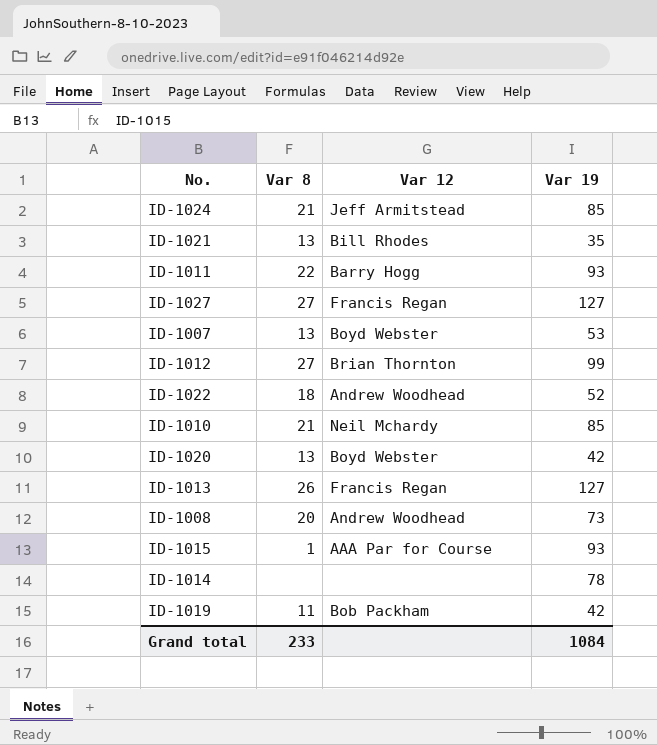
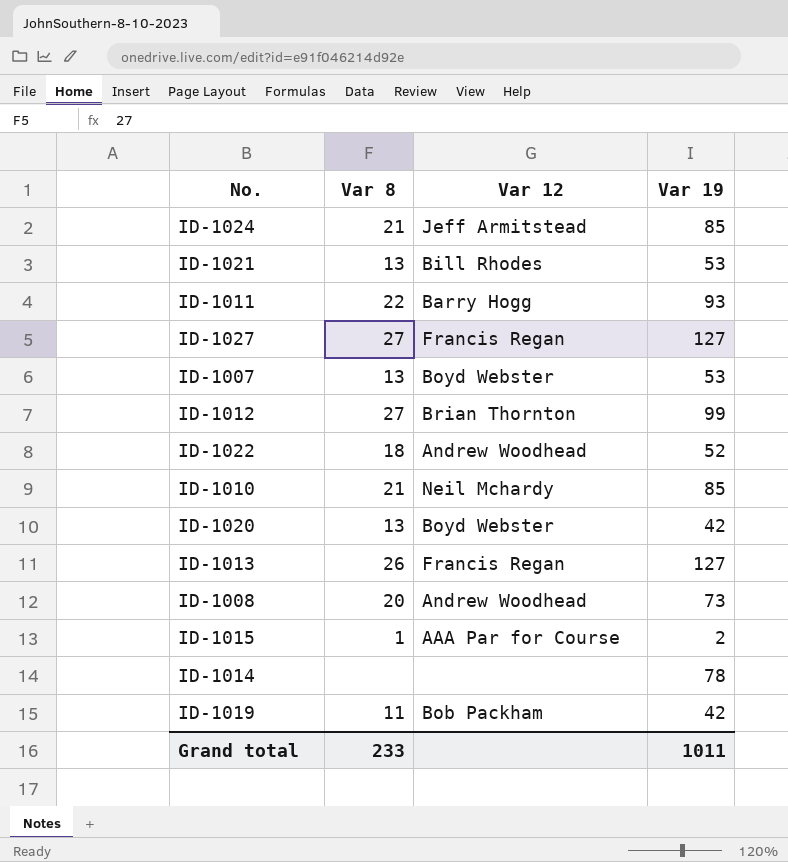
ID-1021 | Var 19: 35 -> 53
ID-1015 | Var 19: 93 -> 2
Grand total | Var 19: 1084 -> 1011

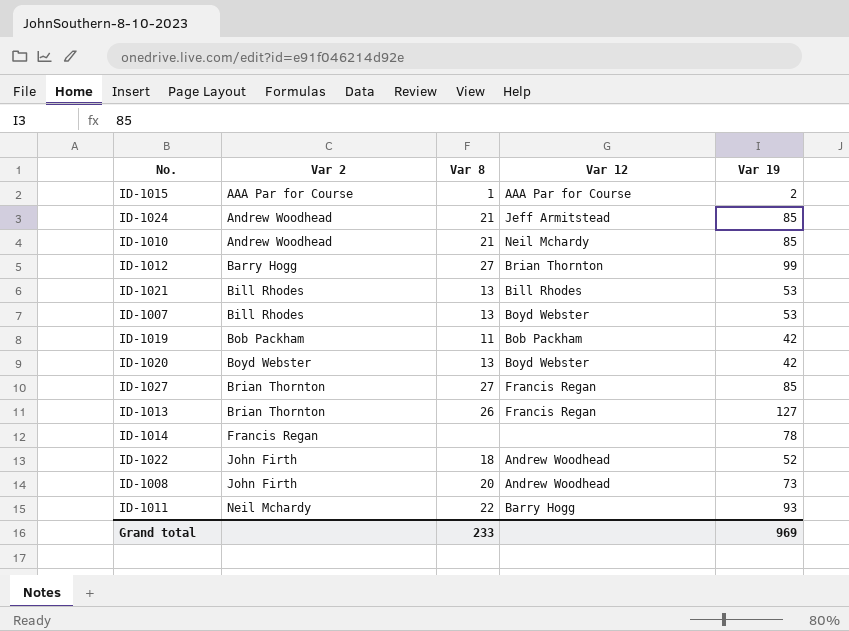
row order: none -> Var 2 ascending
column Var 2 | position: none -> 2
ID-1027 | Var 19: 127 -> 85
Grand total | Var 19: 1011 -> 969

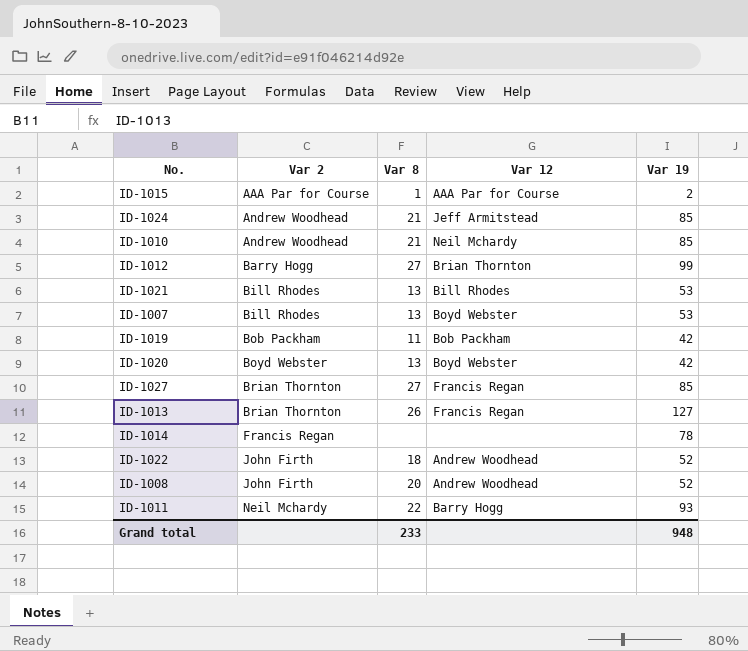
ID-1008 | Var 19: 73 -> 52
Grand total | Var 19: 969 -> 948

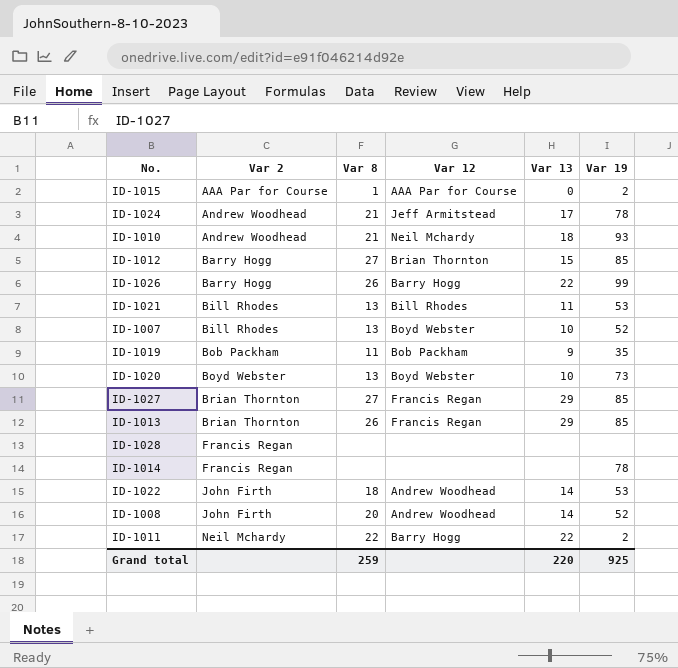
column Var 13 | position: none -> 5
ID-1024 | Var 19: 85 -> 78
ID-1010 | Var 19: 85 -> 93
ID-1012 | Var 19: 99 -> 85
row ID-1026: none -> Barry Hogg | 26 | Barry Hogg | 22 | 99
ID-1007 | Var 19: 53 -> 52
ID-1019 | Var 19: 42 -> 35
ID-1020 | Var 19: 42 -> 73
ID-1013 | Var 19: 127 -> 85
row ID-1028: none -> Francis Regan | none | none | none | none
ID-1022 | Var 19: 52 -> 53
ID-1011 | Var 19: 93 -> 2
Grand total | Var 8: 233 -> 259
Grand total | Var 19: 948 -> 925

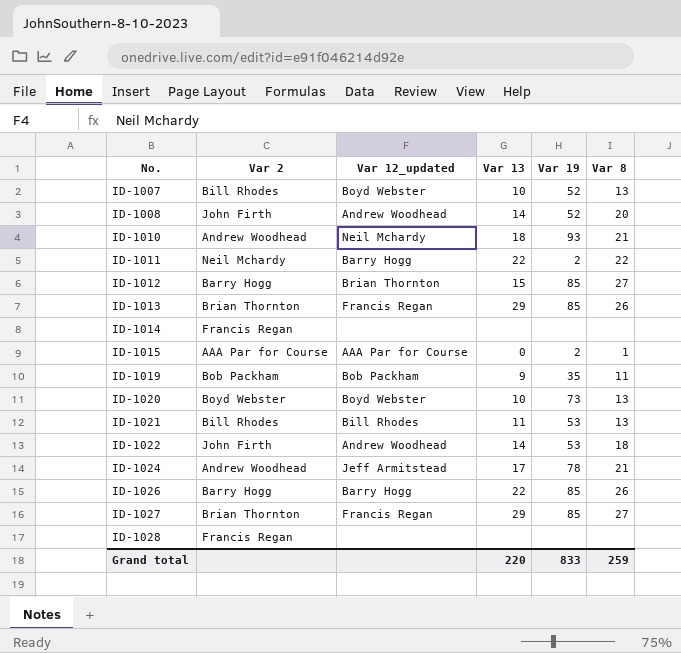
row order: Var 2 ascending -> No. ascending
column name: Var 12 -> Var 12_updated
column Var 8 | position: 3 -> 6
ID-1014 | Var 19: 78 -> none
ID-1026 | Var 19: 99 -> 85
Grand total | Var 19: 925 -> 833

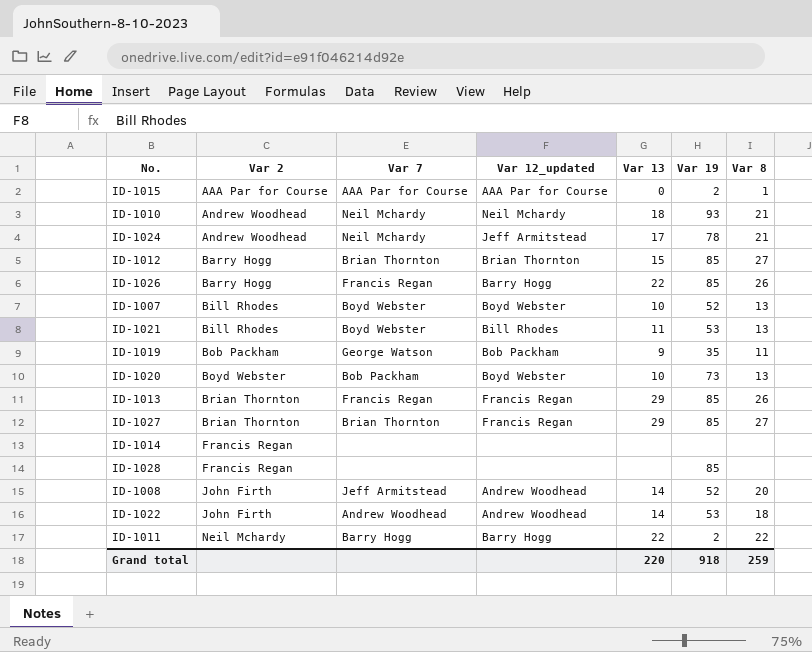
row order: No. ascending -> Var 2 ascending
column Var 7 | position: none -> 3
ID-1028 | Var 19: none -> 85
Grand total | Var 19: 833 -> 918

